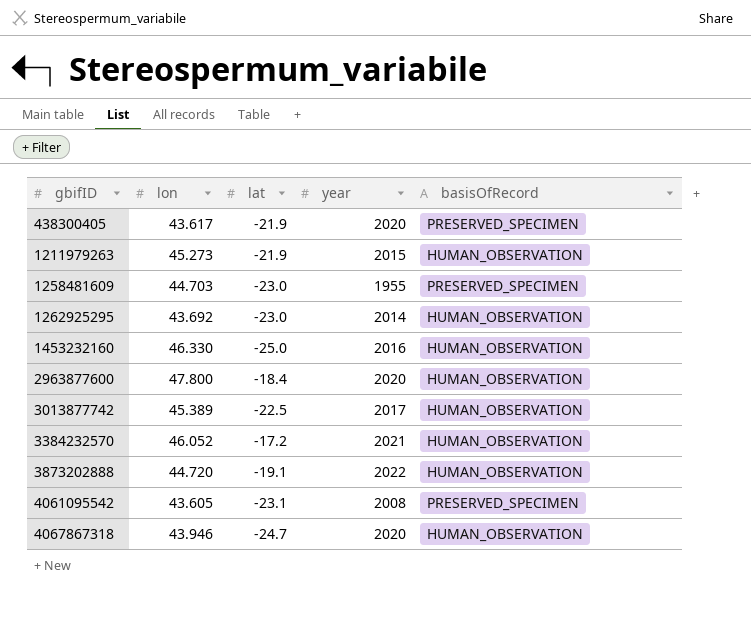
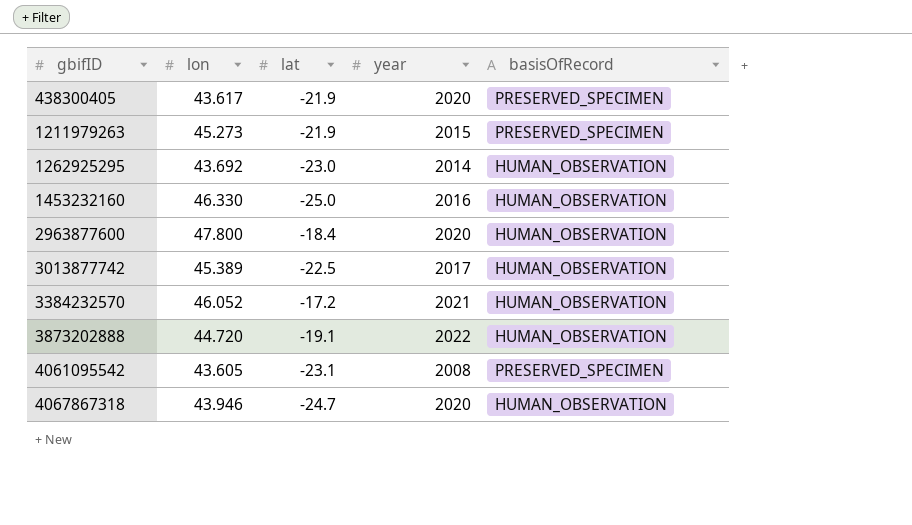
row 1258481609: 44.703 | -23.0 | 1955 | PRESERVED_SPECIMEN -> none
1211979263 | basisOfRecord: HUMAN_OBSERVATION -> PRESERVED_SPECIMEN

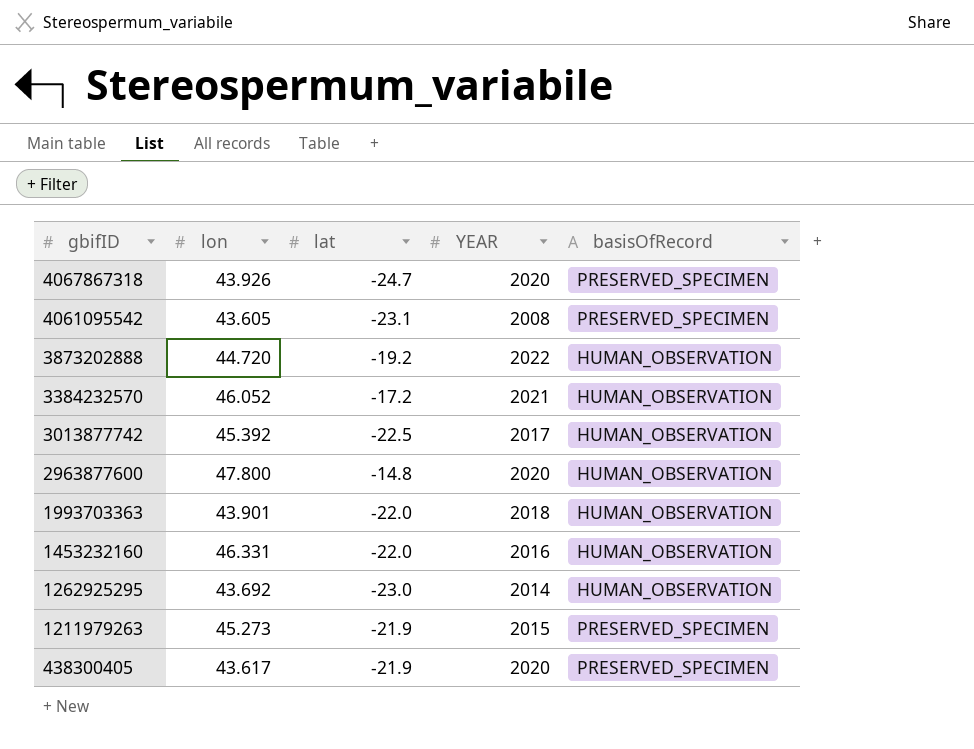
row order: gbifID ascending -> gbifID descending
column name: year -> YEAR
4067867318 | lon: 43.946 -> 43.926
4067867318 | basisOfRecord: HUMAN_OBSERVATION -> PRESERVED_SPECIMEN
3873202888 | lat: -19.1 -> -19.2
3013877742 | lon: 45.389 -> 45.392
2963877600 | lat: -18.4 -> -14.8
row 1993703363: none -> 43.901 | -22.0 | 2018 | HUMAN_OBSERVATION
1453232160 | lon: 46.330 -> 46.331
1453232160 | lat: -25.0 -> -22.0

